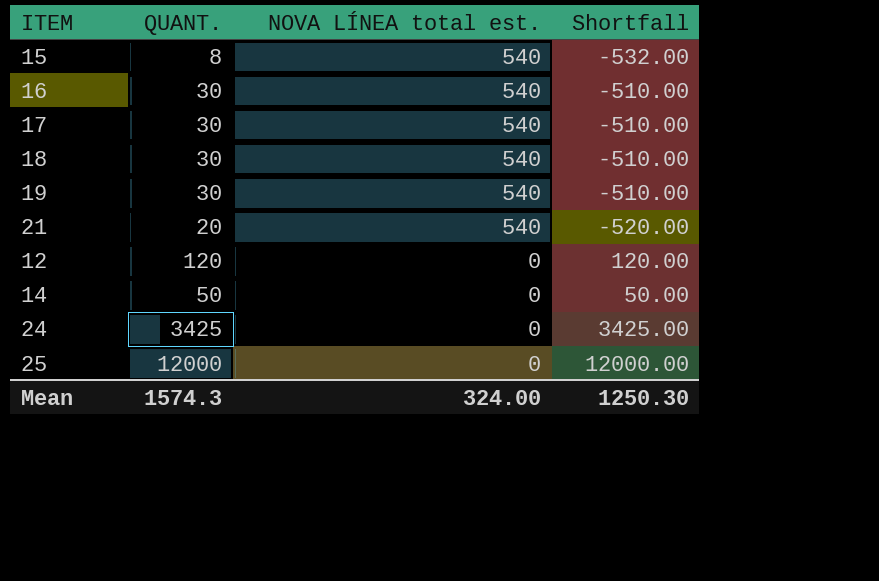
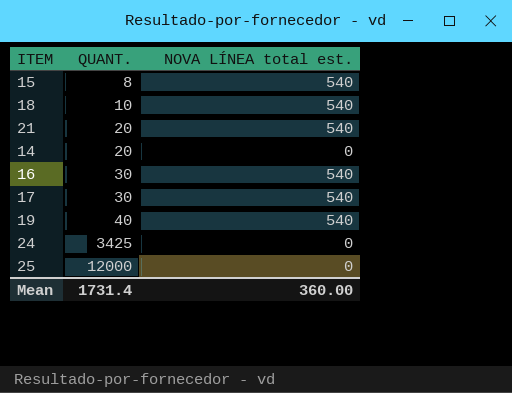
row order: NOVA LÍNEA total est. descending -> QUANT. ascending
column Shortfall | formula: [QUANT.] - [NOVA LÍNEA total est.] -> none
row 12: 120 | 0 | 120.00 -> none
18 | QUANT.: 30 -> 10
14 | QUANT.: 50 -> 20
19 | QUANT.: 30 -> 40
Mean | QUANT.: 1574.3 -> 1731.4
Mean | NOVA LÍNEA total est.: 324.00 -> 360.00

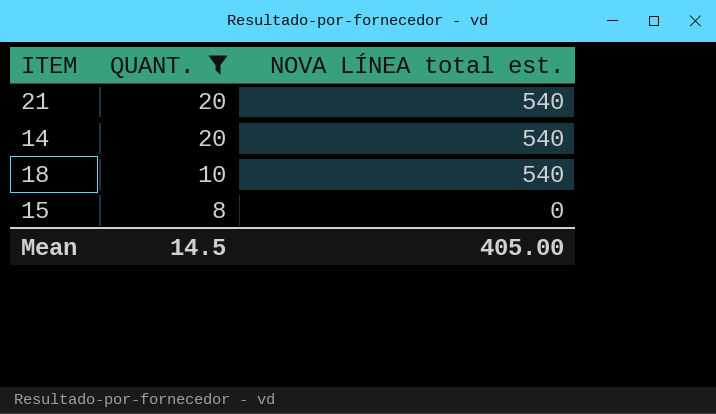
filter: none -> QUANT. <= 20
row order: QUANT. ascending -> QUANT. descending
14 | NOVA LÍNEA total est.: 0 -> 540
15 | NOVA LÍNEA total est.: 540 -> 0
Mean | QUANT.: 1731.4 -> 14.5
Mean | NOVA LÍNEA total est.: 360.00 -> 405.00

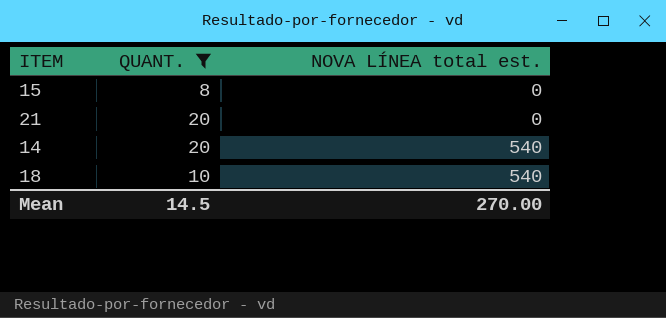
row order: QUANT. descending -> NOVA LÍNEA total est. ascending
21 | NOVA LÍNEA total est.: 540 -> 0
Mean | NOVA LÍNEA total est.: 405.00 -> 270.00

